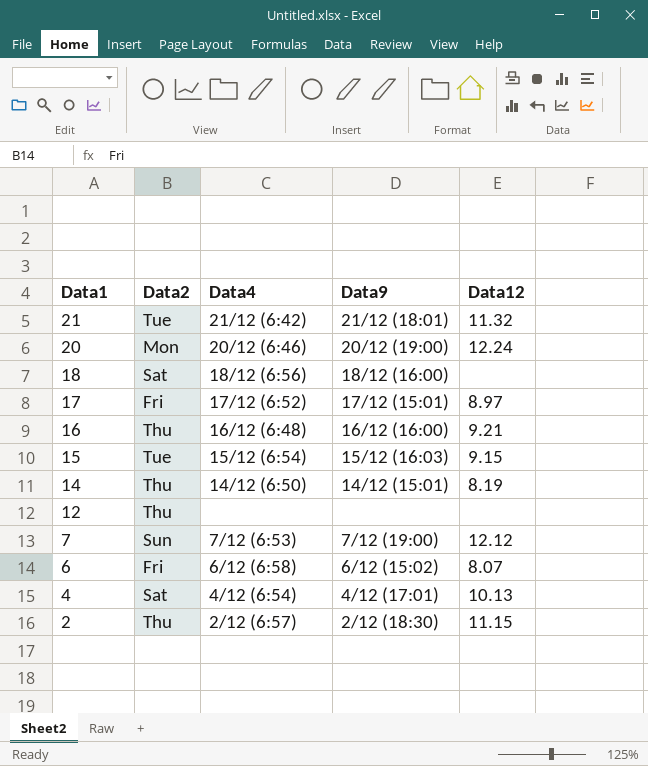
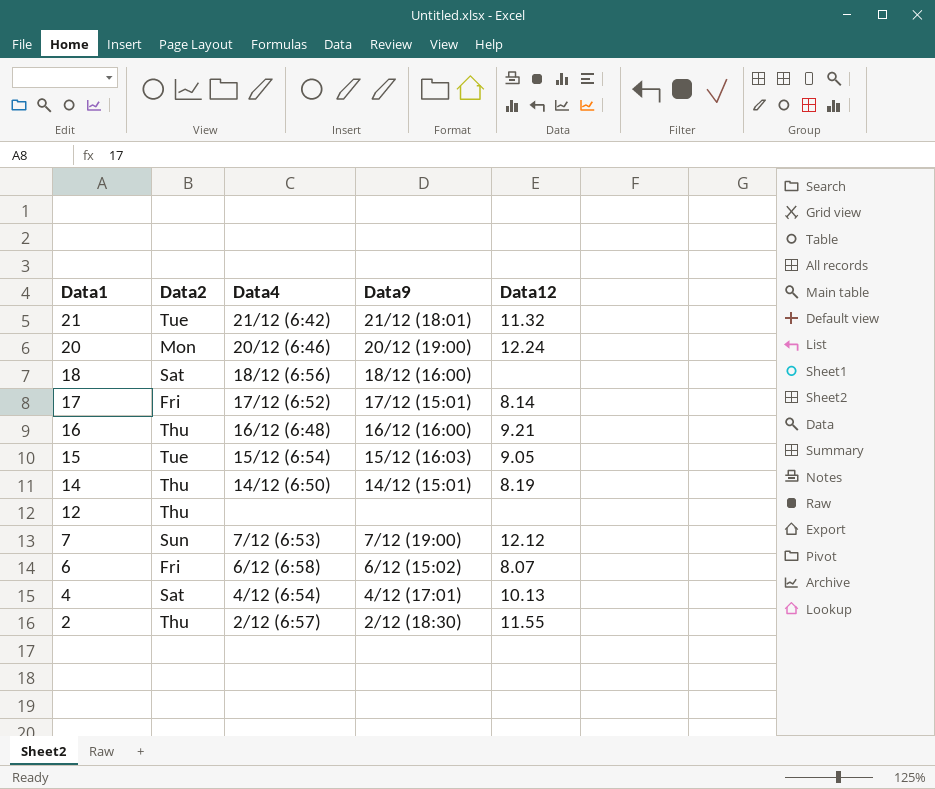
17 | Data12: 8.97 -> 8.14
15 | Data12: 9.15 -> 9.05
2 | Data12: 11.15 -> 11.55

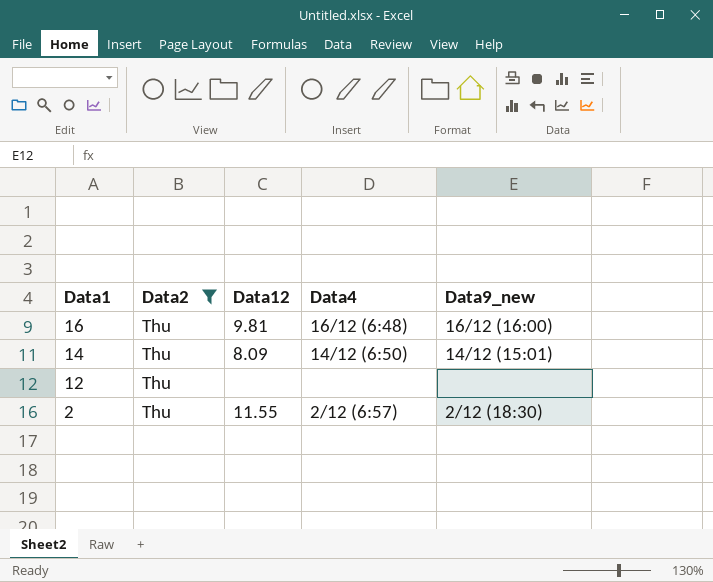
filter: none -> Data2 = Thu
column Data12 | position: 5 -> 3
column name: Data9 -> Data9_new
16 | Data12: 9.21 -> 9.81
14 | Data12: 8.19 -> 8.09

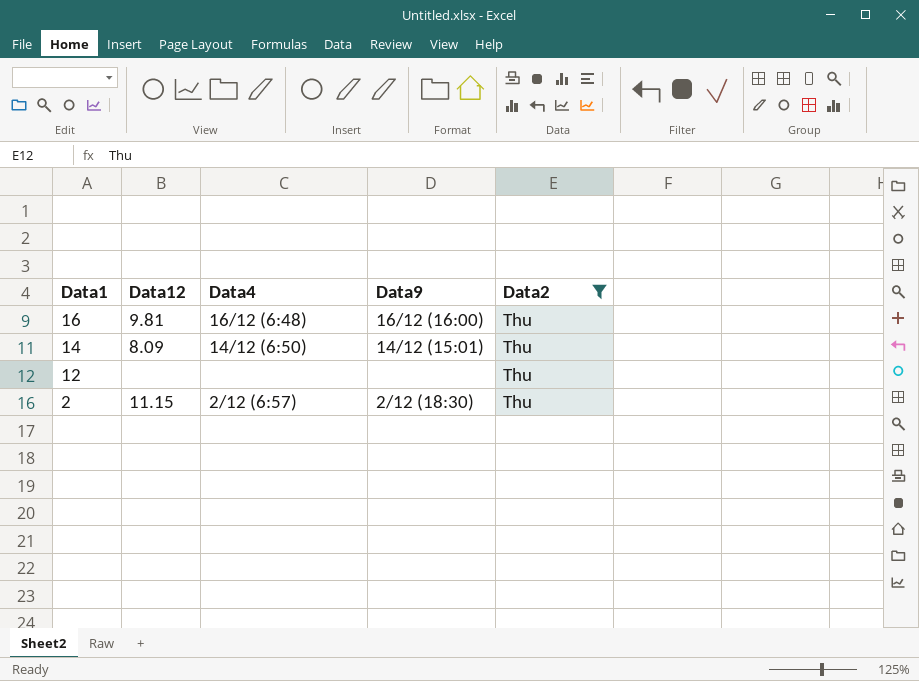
column name: Data9_new -> Data9
column Data2 | position: 2 -> 5
2 | Data12: 11.55 -> 11.15

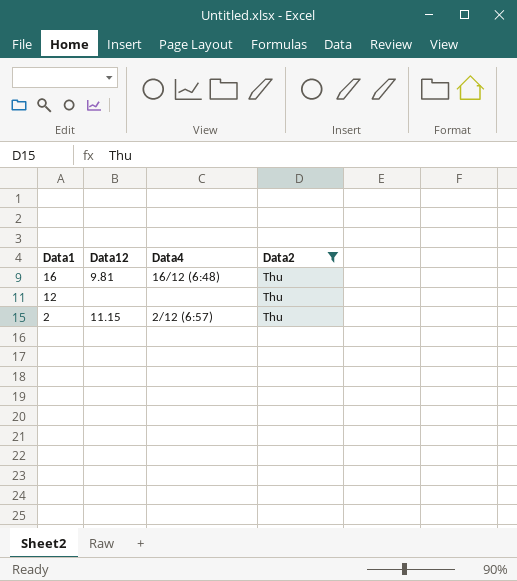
column Data9 | position: 4 -> none
row 14: 8.09 | 14/12 (6:50) | 14/12 (15:01) | Thu -> none

